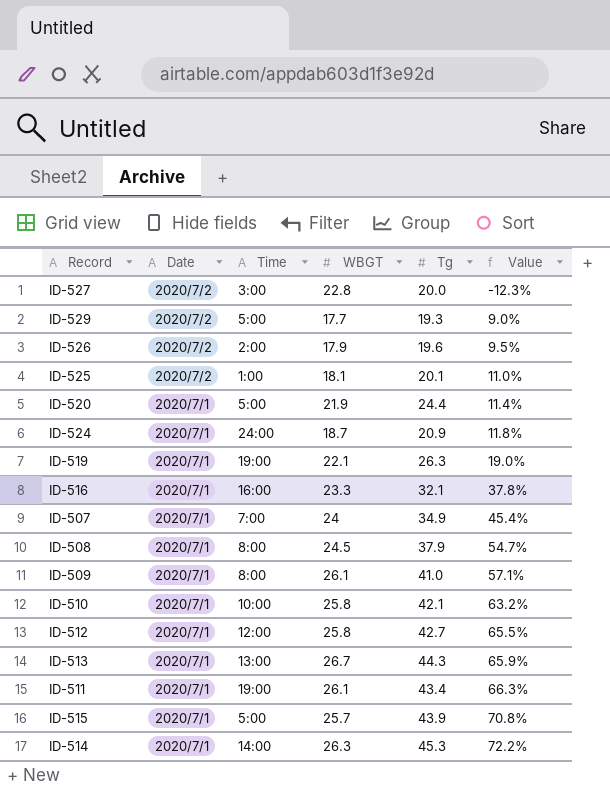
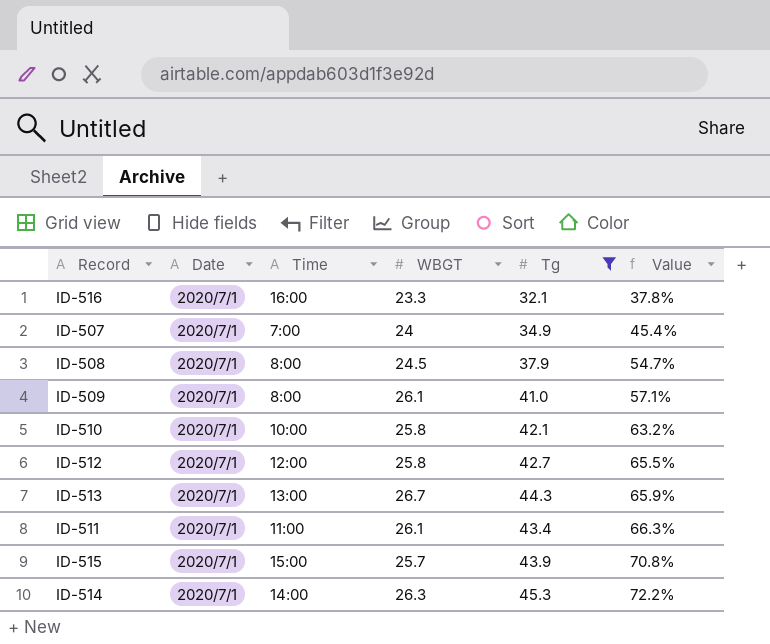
filter: none -> Tg >= 32.1
ID-511 | Time: 19:00 -> 11:00
ID-515 | Time: 5:00 -> 15:00

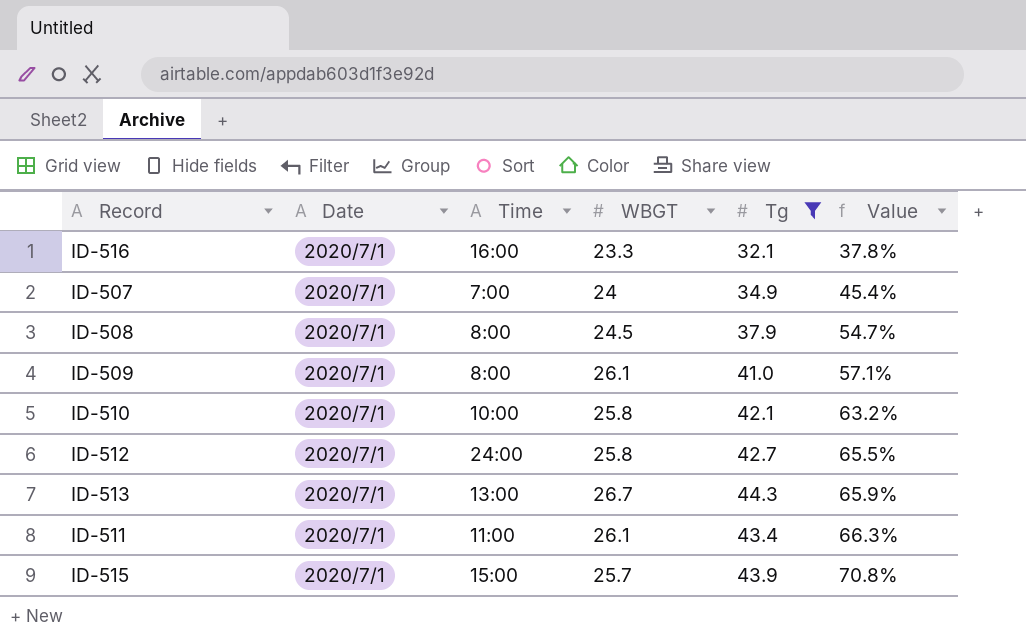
row ID-514: 2020/7/1 | 14:00 | 26.3 | 45.3 | 72.2% -> none
ID-512 | Time: 12:00 -> 24:00

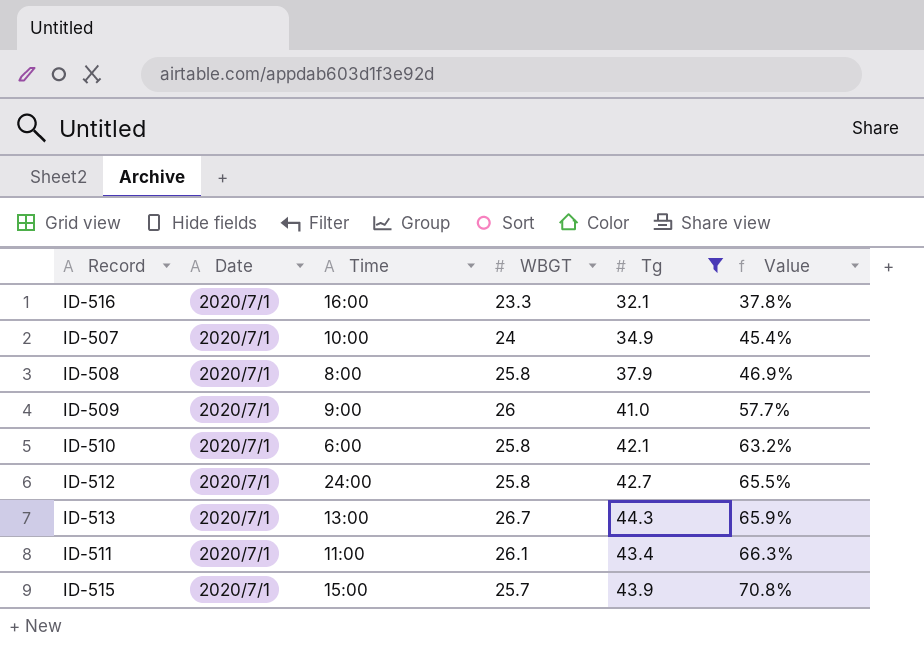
ID-507 | Time: 7:00 -> 10:00
ID-508 | WBGT: 24.5 -> 25.8
ID-508 | Value: 54.7% -> 46.9%
ID-509 | Time: 8:00 -> 9:00
ID-509 | WBGT: 26.1 -> 26
ID-509 | Value: 57.1% -> 57.7%
ID-510 | Time: 10:00 -> 6:00

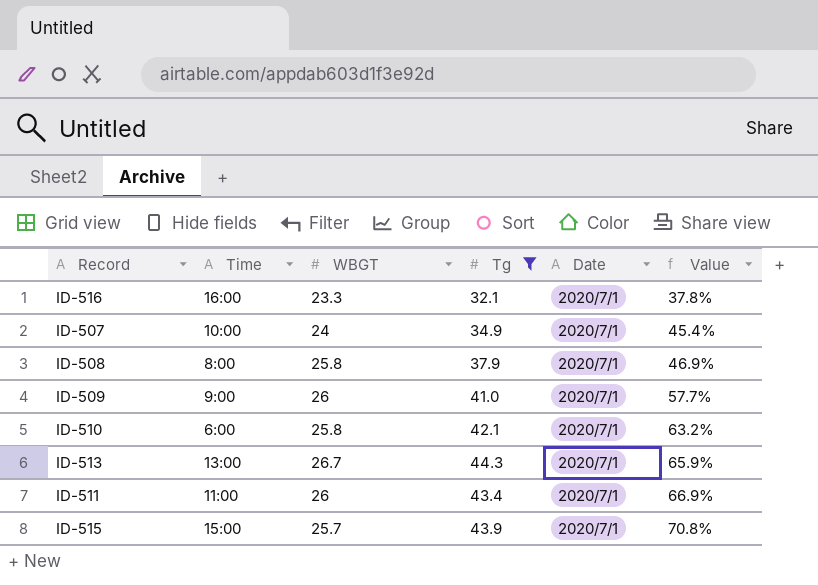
column Date | position: 2 -> 5
row ID-512: 2020/7/1 | 24:00 | 25.8 | 42.7 | 65.5% -> none
ID-511 | WBGT: 26.1 -> 26
ID-511 | Value: 66.3% -> 66.9%

